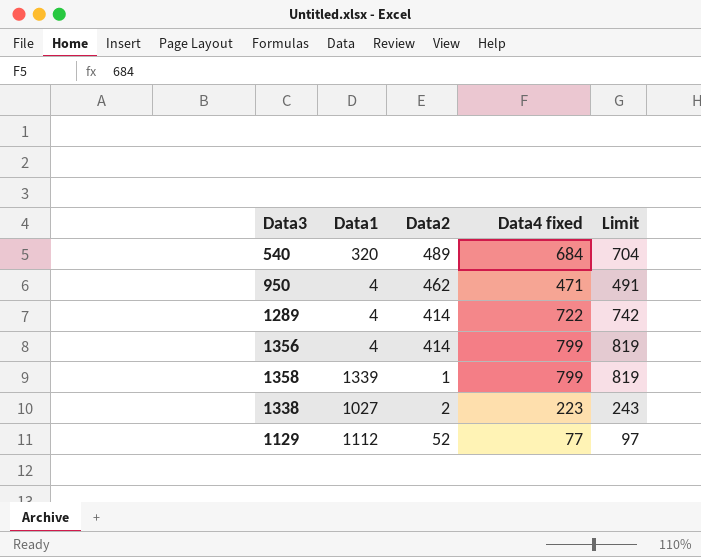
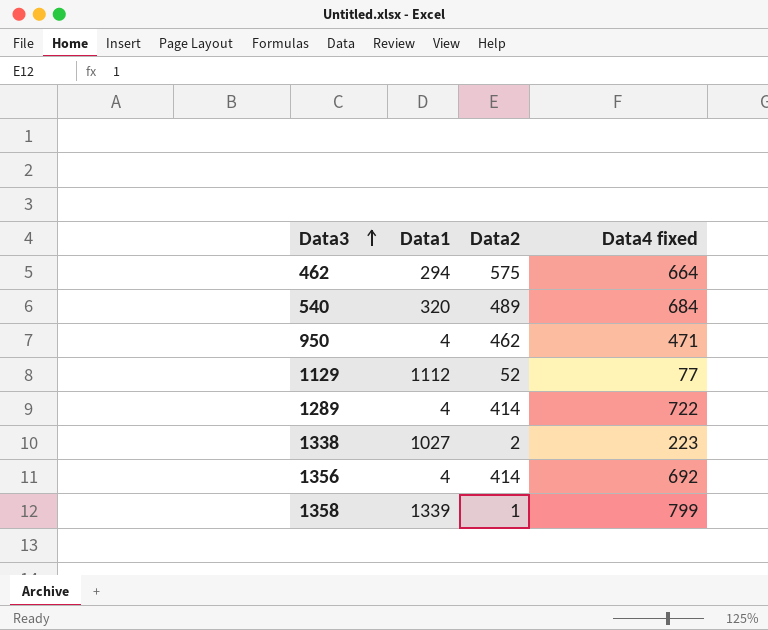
row order: none -> Data3 ascending
column Limit | formula: [Data4 fixed] + 20 -> none
row 462: none -> 294 | 575 | 664
1356 | Data4 fixed: 799 -> 692

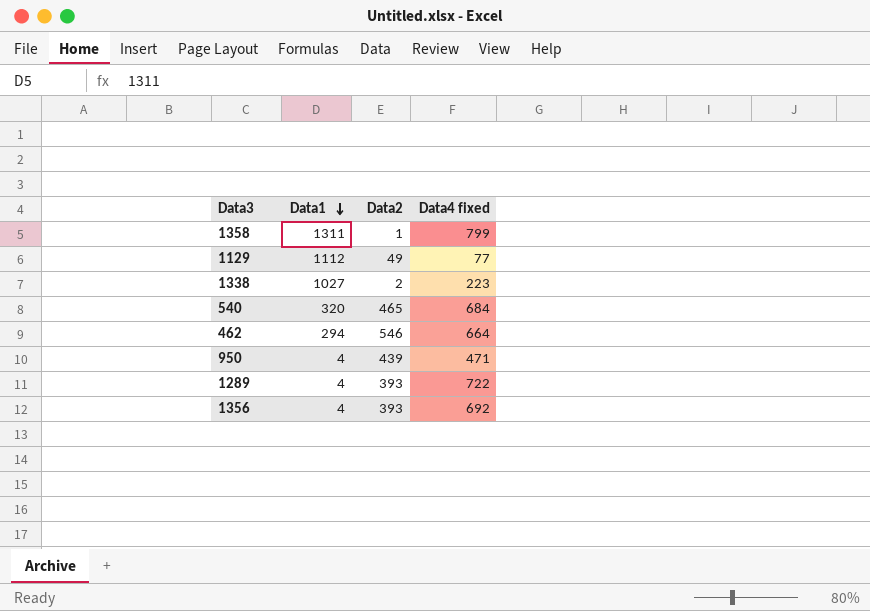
row order: Data3 ascending -> Data1 descending
1358 | Data1: 1339 -> 1311
1129 | Data2: 52 -> 49
540 | Data2: 489 -> 465
462 | Data2: 575 -> 546
950 | Data2: 462 -> 439
1289 | Data2: 414 -> 393
1356 | Data2: 414 -> 393

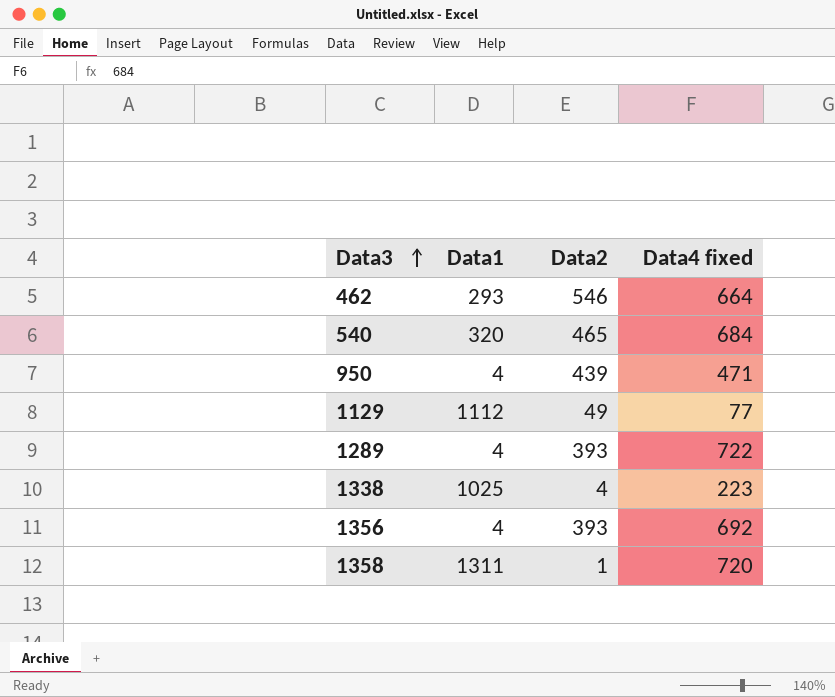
row order: Data1 descending -> Data3 ascending
462 | Data1: 294 -> 293
1338 | Data1: 1027 -> 1025
1338 | Data2: 2 -> 4
1358 | Data4 fixed: 799 -> 720

